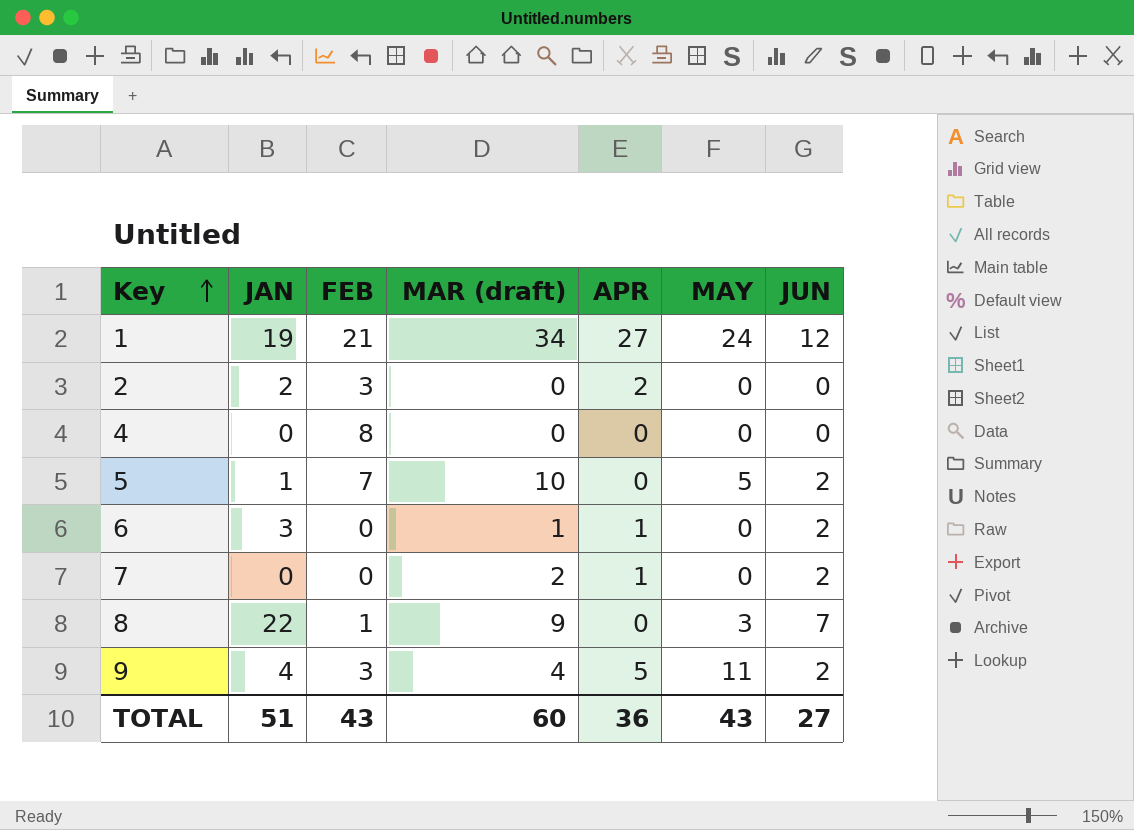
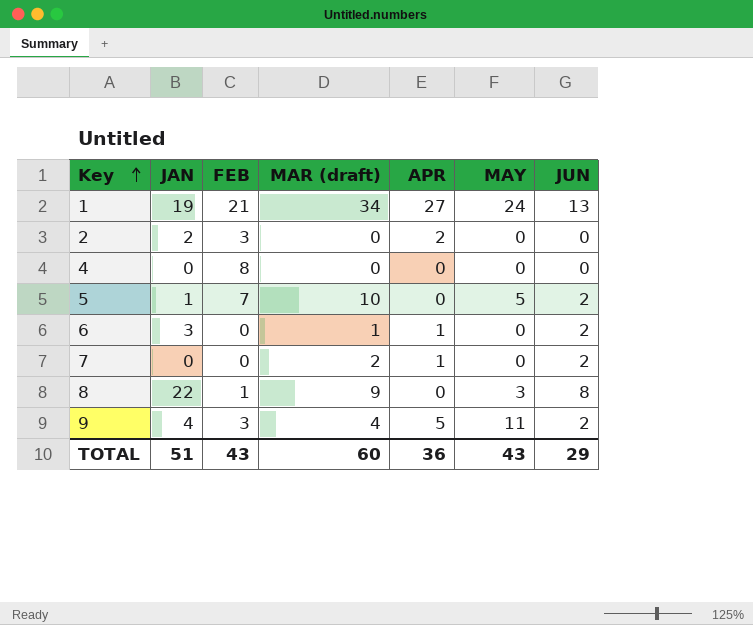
1 | JUN: 12 -> 13
8 | JUN: 7 -> 8
TOTAL | JUN: 27 -> 29

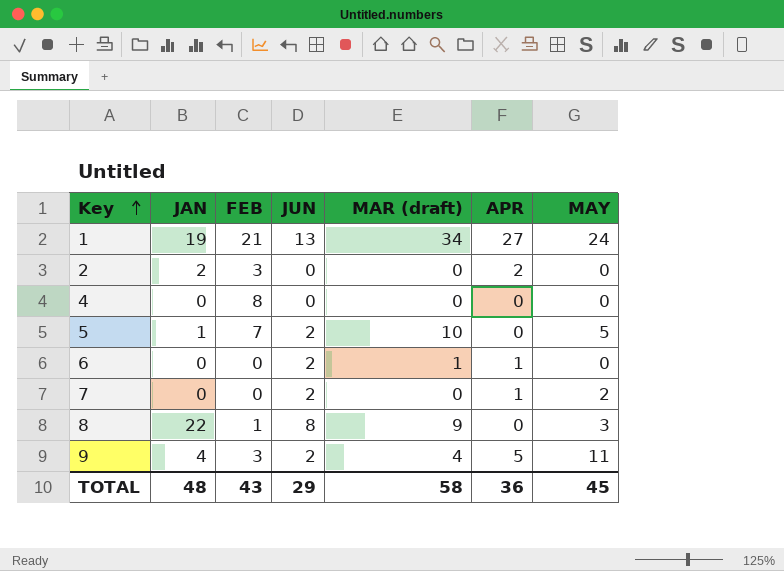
column JUN | position: 7 -> 4
6 | JAN: 3 -> 0
7 | MAR (draft): 2 -> 0
7 | MAY: 0 -> 2
TOTAL | JAN: 51 -> 48
TOTAL | MAR (draft): 60 -> 58
TOTAL | MAY: 43 -> 45

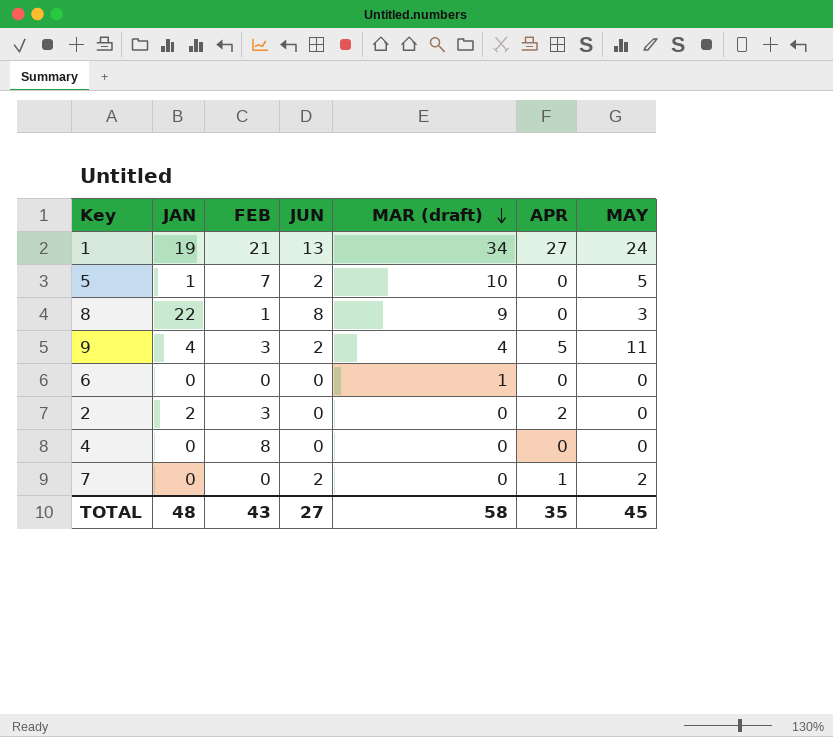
row order: Key ascending -> MAR (draft) descending
6 | JUN: 2 -> 0
6 | APR: 1 -> 0
TOTAL | JUN: 29 -> 27
TOTAL | APR: 36 -> 35

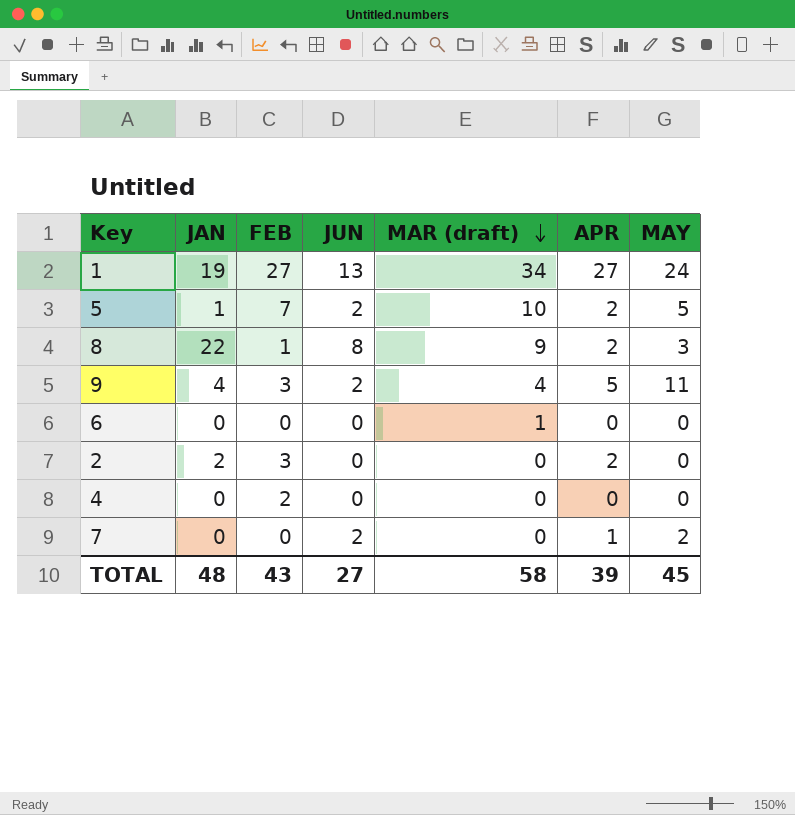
1 | FEB: 21 -> 27
5 | APR: 0 -> 2
8 | APR: 0 -> 2
4 | FEB: 8 -> 2
TOTAL | APR: 35 -> 39

